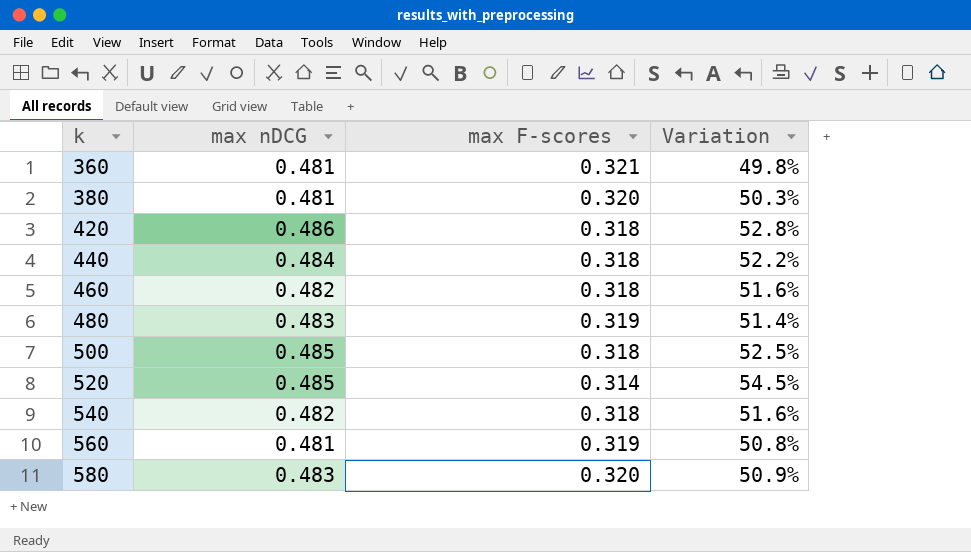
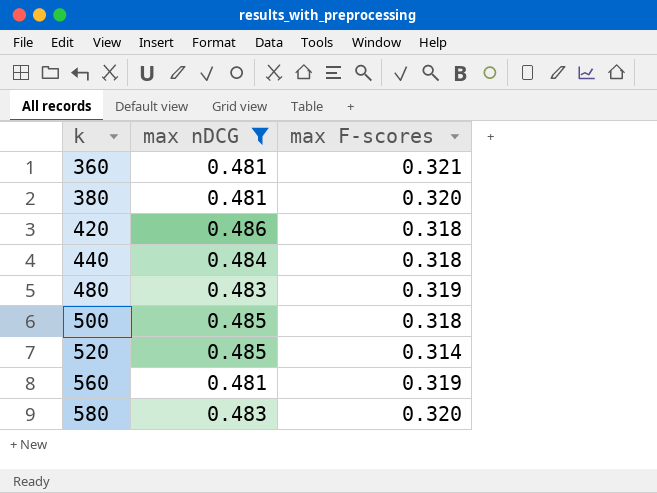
filter: none -> max nDCG != 0.482
column Variation | formula: ([max nDCG] - [max F-scores]) / [max F-scores] -> none

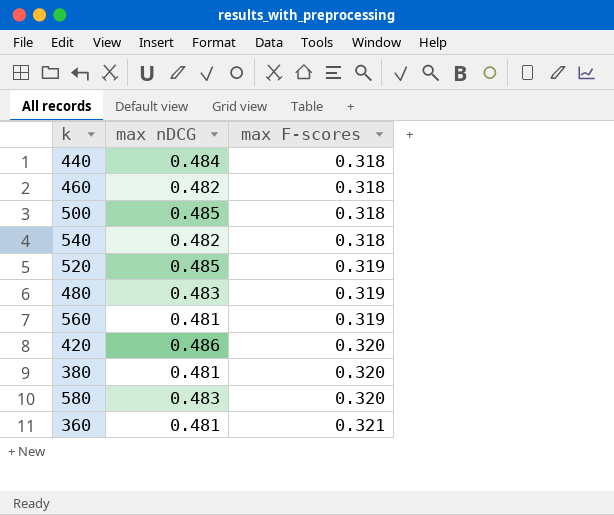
filter: max nDCG != 0.482 -> none
row order: k ascending -> max F-scores ascending
520 | max F-scores: 0.314 -> 0.319
420 | max F-scores: 0.318 -> 0.320

